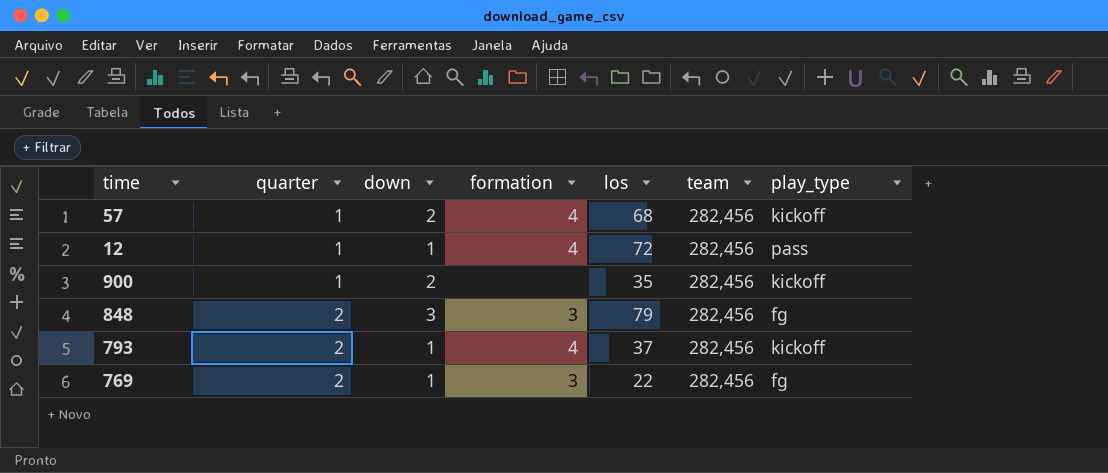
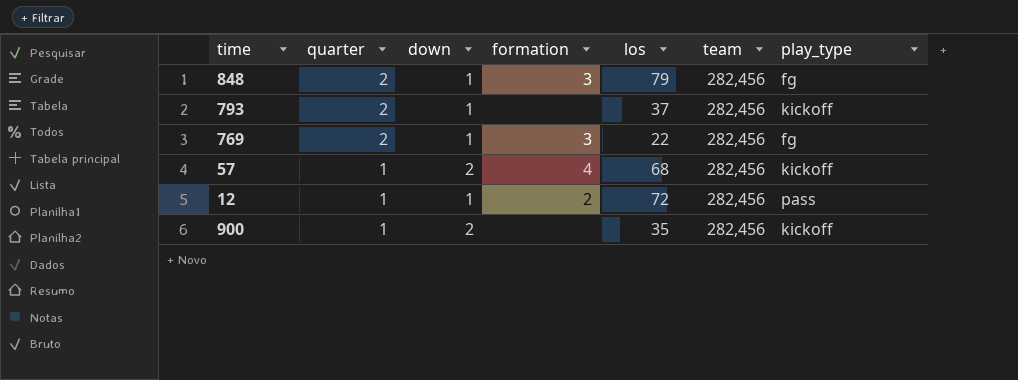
row order: quarter ascending -> quarter descending
848 | down: 3 -> 1
793 | formation: 4 -> none
12 | formation: 4 -> 2

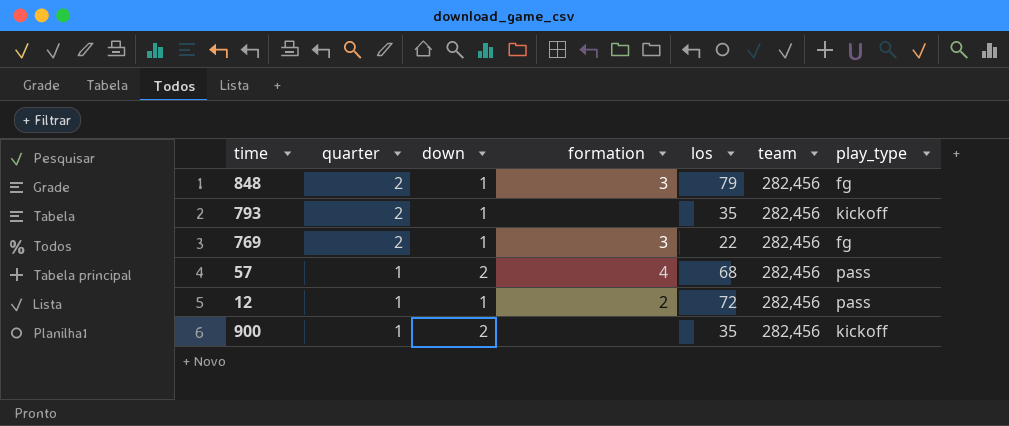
793 | los: 37 -> 35
57 | play_type: kickoff -> pass

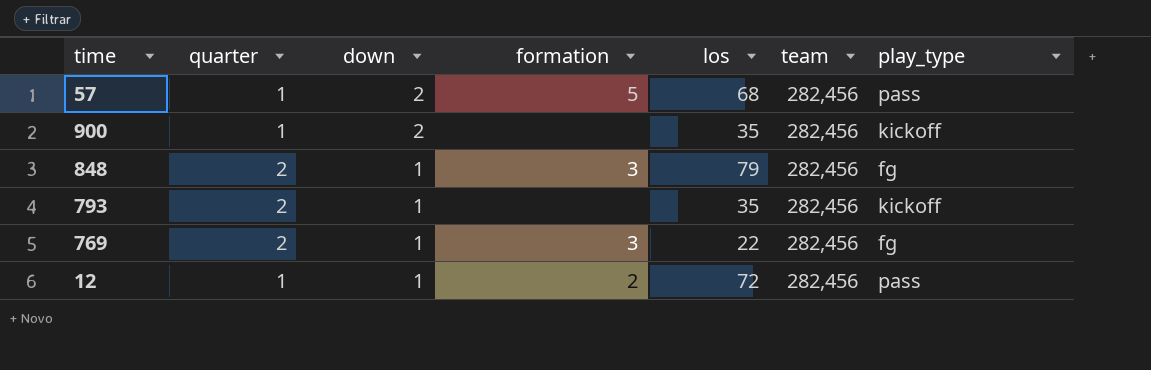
row order: quarter descending -> down descending
57 | formation: 4 -> 5

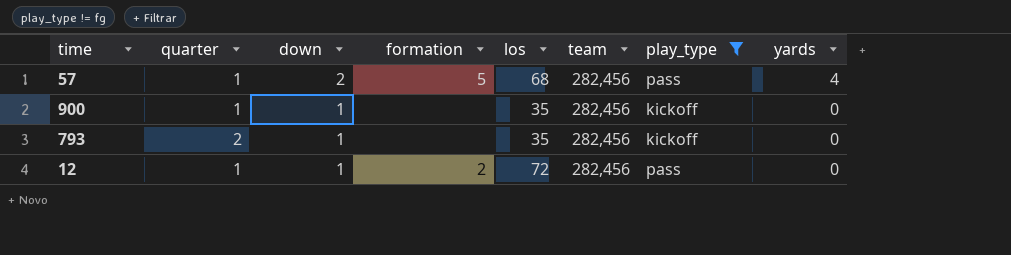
filter: none -> play_type != fg
column yards | position: none -> 8
900 | down: 2 -> 1

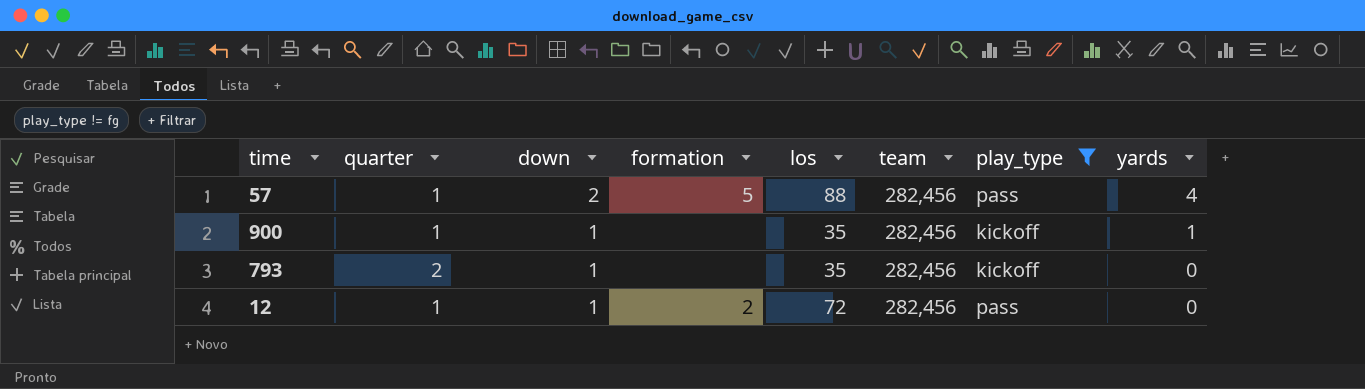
57 | los: 68 -> 88
900 | yards: 0 -> 1

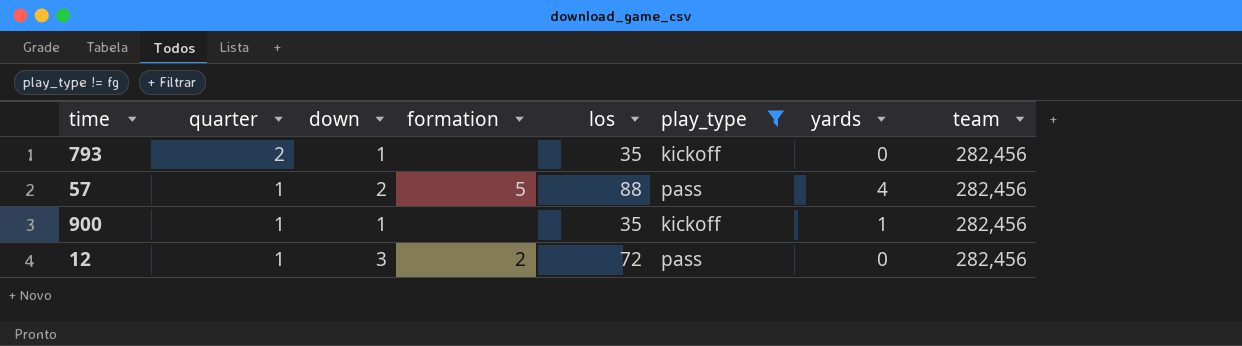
row order: down descending -> quarter descending
column team | position: 6 -> 8
12 | down: 1 -> 3

